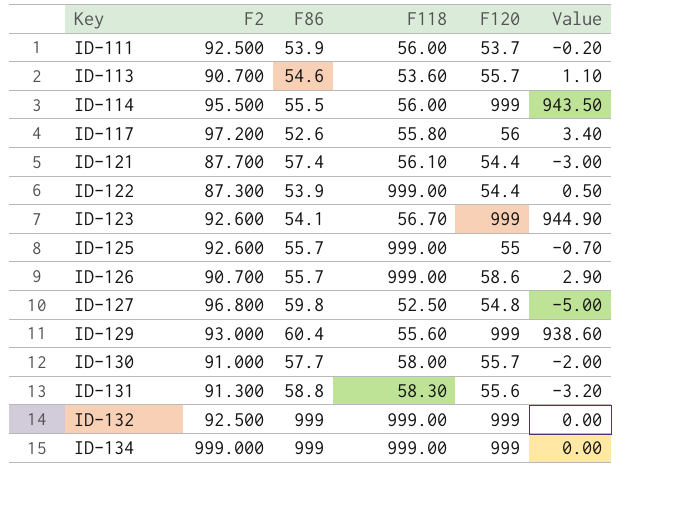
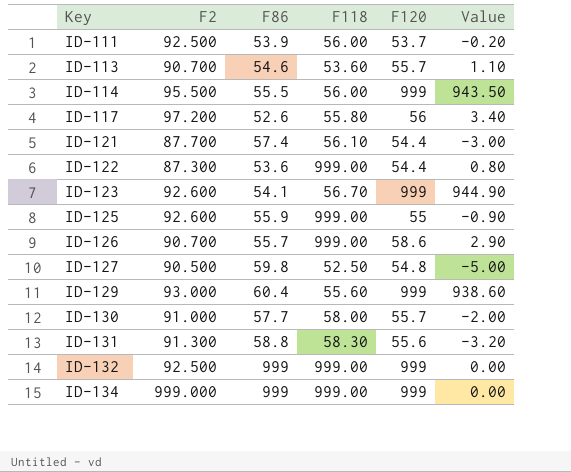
ID-122 | F86: 53.9 -> 53.6
ID-122 | Value: 0.50 -> 0.80
ID-125 | F86: 55.7 -> 55.9
ID-125 | Value: -0.70 -> -0.90
ID-127 | F2: 96.800 -> 90.500

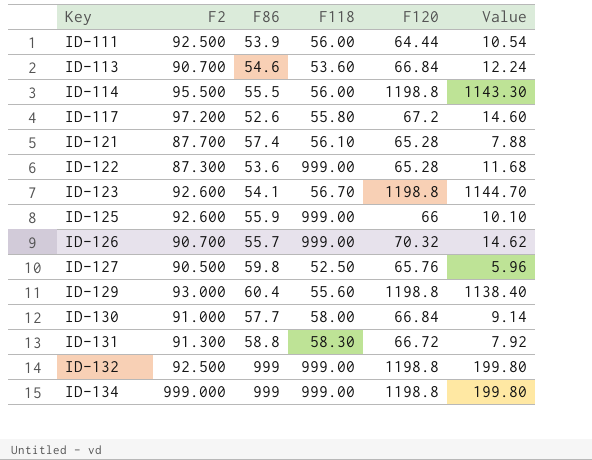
ID-111 | F120: 53.7 -> 64.44
ID-111 | Value: -0.20 -> 10.54
ID-113 | F120: 55.7 -> 66.84
ID-113 | Value: 1.10 -> 12.24
ID-114 | F120: 999 -> 1198.8
ID-114 | Value: 943.50 -> 1143.30
ID-117 | F120: 56 -> 67.2
ID-117 | Value: 3.40 -> 14.60
ID-121 | F120: 54.4 -> 65.28
ID-121 | Value: -3.00 -> 7.88
ID-122 | F120: 54.4 -> 65.28
ID-122 | Value: 0.80 -> 11.68
ID-123 | F120: 999 -> 1198.8
ID-123 | Value: 944.90 -> 1144.70
ID-125 | F120: 55 -> 66
ID-125 | Value: -0.90 -> 10.10
ID-126 | F120: 58.6 -> 70.32
ID-126 | Value: 2.90 -> 14.62
ID-127 | F120: 54.8 -> 65.76
ID-127 | Value: -5.00 -> 5.96
ID-129 | F120: 999 -> 1198.8
ID-129 | Value: 938.60 -> 1138.40
ID-130 | F120: 55.7 -> 66.84
ID-130 | Value: -2.00 -> 9.14
ID-131 | F120: 55.6 -> 66.72
ID-131 | Value: -3.20 -> 7.92
ID-132 | F120: 999 -> 1198.8
ID-132 | Value: 0.00 -> 199.80
ID-134 | F120: 999 -> 1198.8
ID-134 | Value: 0.00 -> 199.80

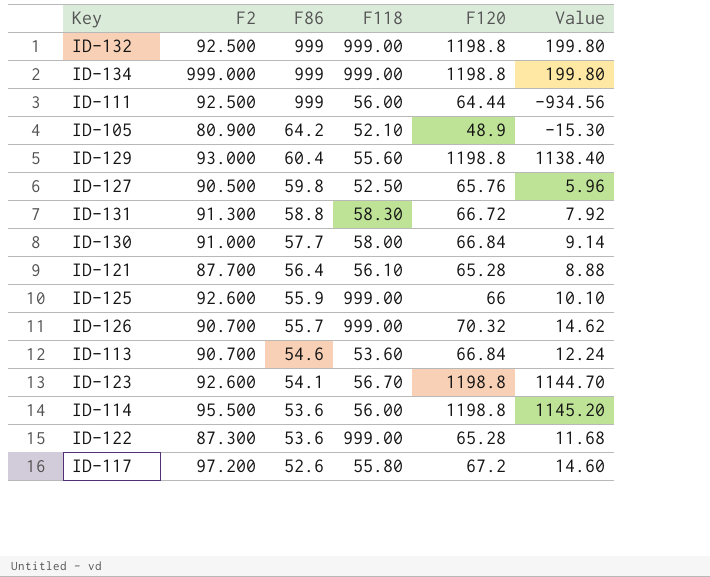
row order: Key ascending -> F86 descending
ID-111 | F86: 53.9 -> 999
ID-111 | Value: 10.54 -> -934.56
row ID-105: none -> 80.900 | 64.2 | 52.10 | 48.9 | -15.30
ID-121 | F86: 57.4 -> 56.4
ID-121 | Value: 7.88 -> 8.88
ID-114 | F86: 55.5 -> 53.6
ID-114 | Value: 1143.30 -> 1145.20

